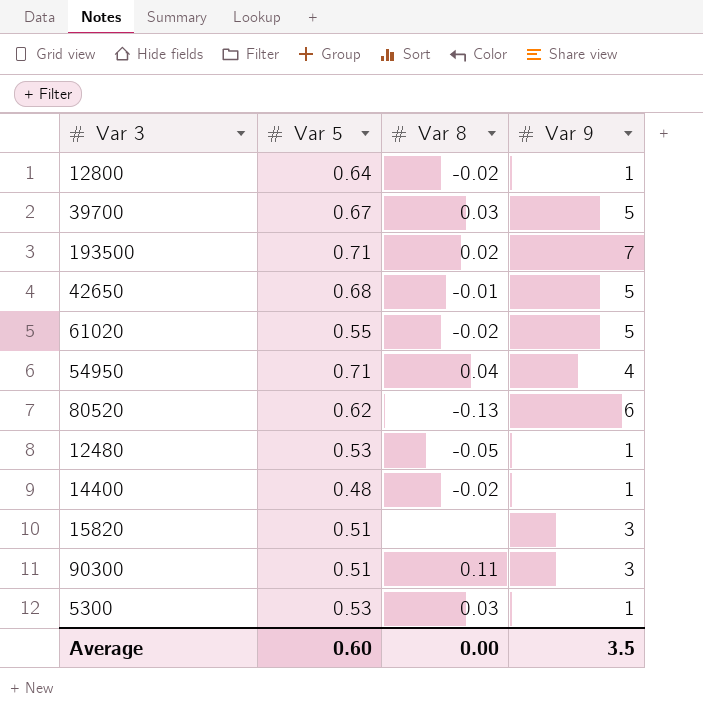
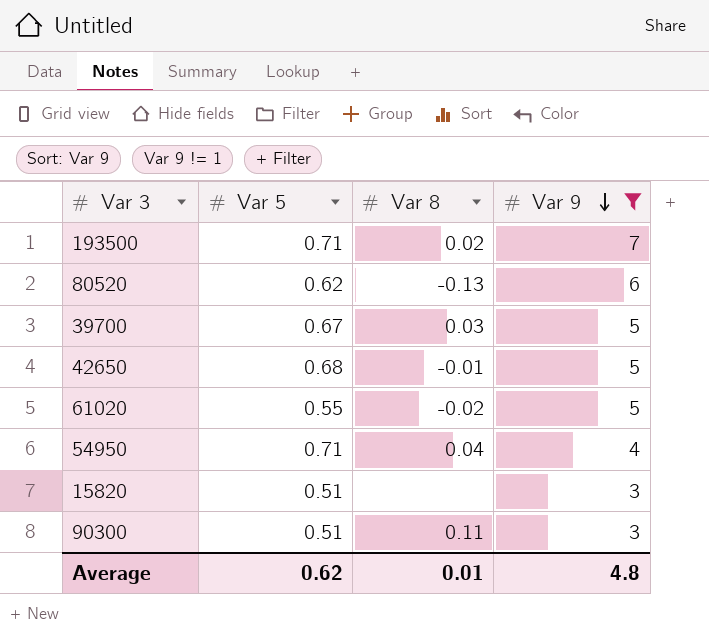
filter: none -> Var 9 != 1
row order: none -> Var 9 descending
Average | Var 5: 0.60 -> 0.62
Average | Var 8: 0.00 -> 0.01
Average | Var 9: 3.5 -> 4.8

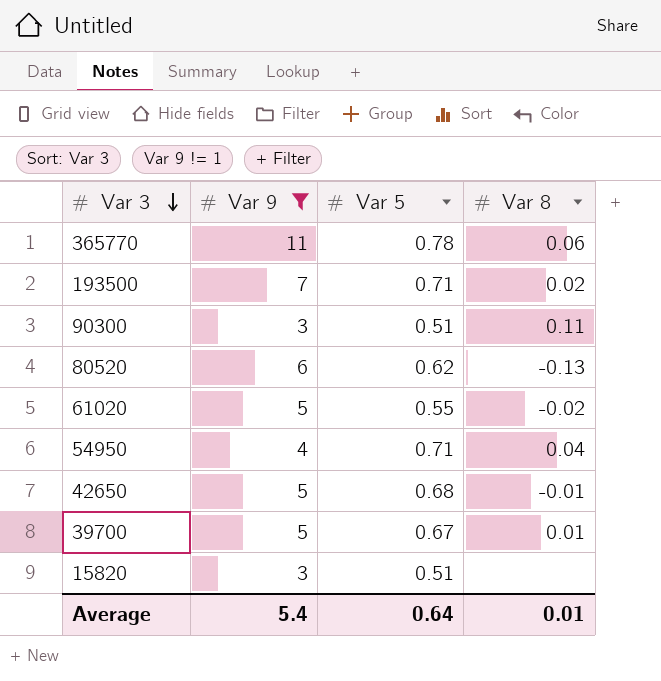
row order: Var 9 descending -> Var 3 descending
column Var 9 | position: 4 -> 2
row 365770: none -> 11 | 0.78 | 0.06
39700 | Var 8: 0.03 -> 0.01
Average | Var 9: 4.8 -> 5.4
Average | Var 5: 0.62 -> 0.64

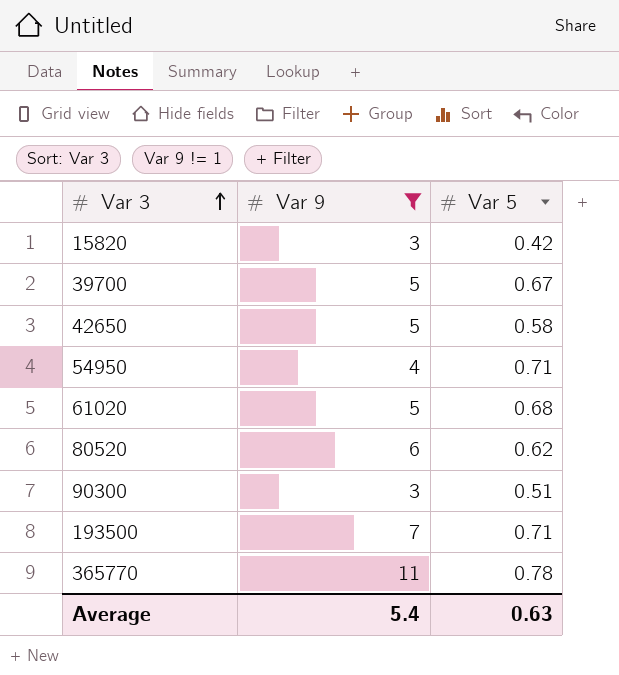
row order: Var 3 descending -> Var 3 ascending
column Var 8 | position: 4 -> none
15820 | Var 5: 0.51 -> 0.42
42650 | Var 5: 0.68 -> 0.58
61020 | Var 5: 0.55 -> 0.68
Average | Var 5: 0.64 -> 0.63

